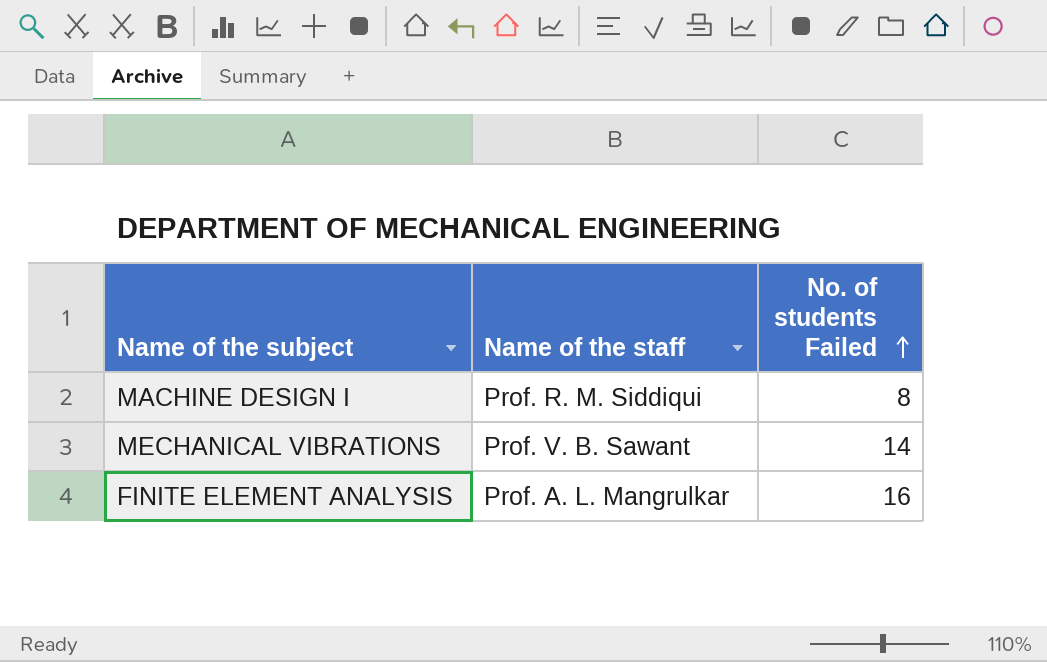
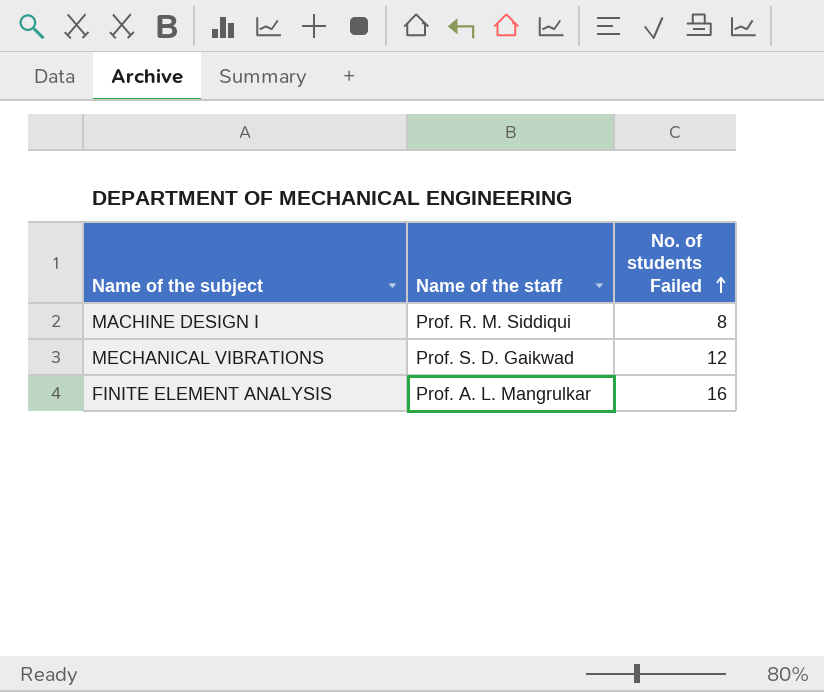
MECHANICAL VIBRATIONS | Name of the staff: Prof. V. B. Sawant -> Prof. S. D. Gaikwad
MECHANICAL VIBRATIONS | No. of students Failed: 14 -> 12

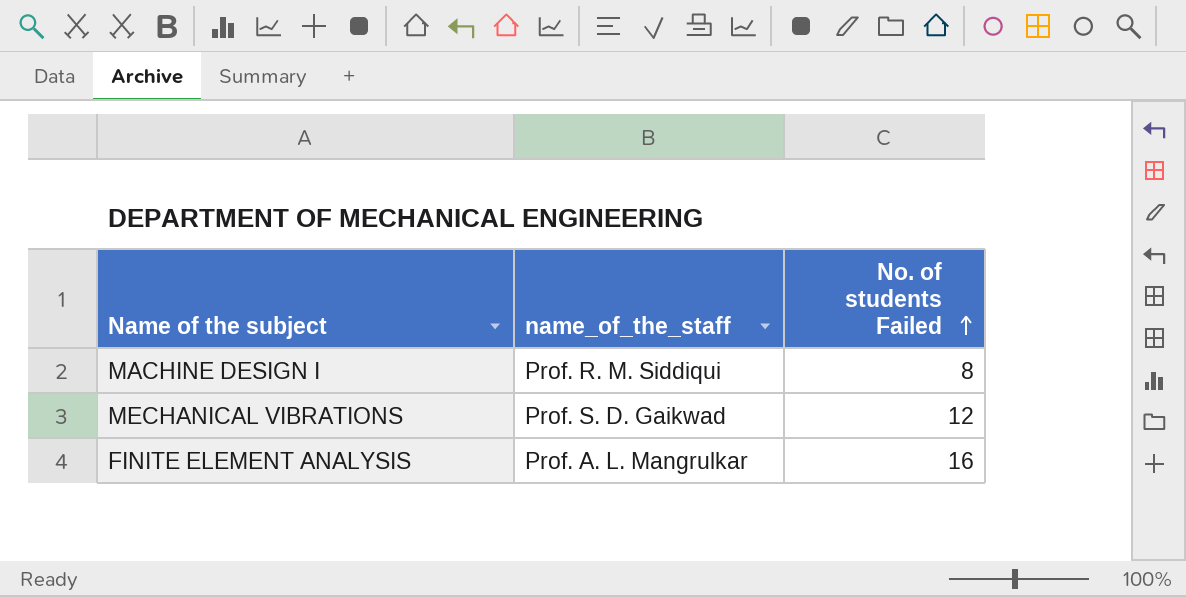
column name: Name of the staff -> name_of_the_staff

